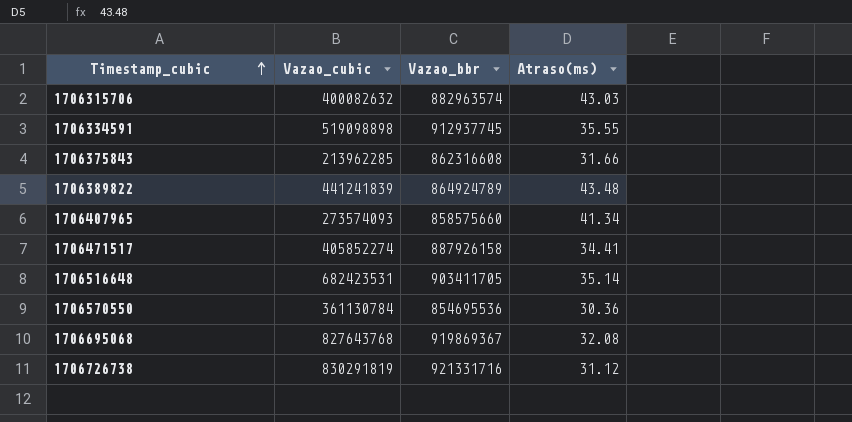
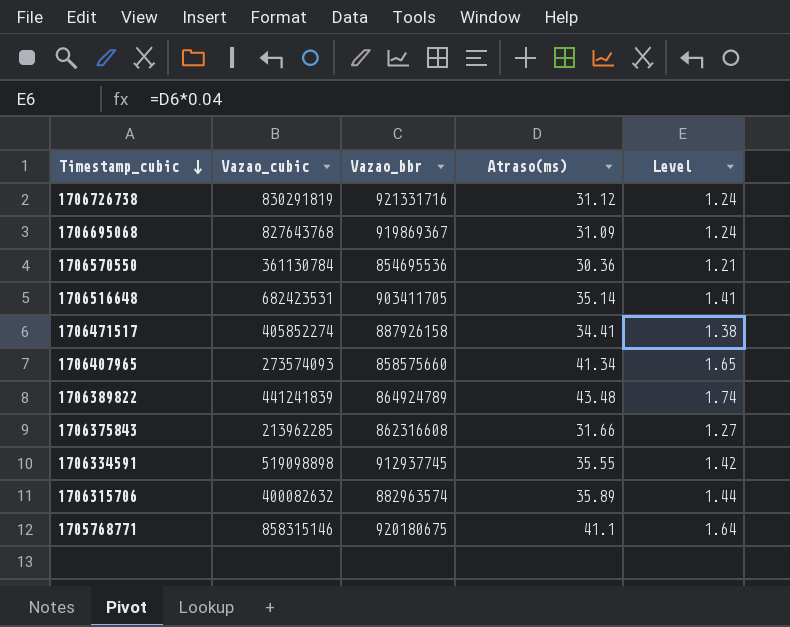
row order: Timestamp_cubic ascending -> Timestamp_cubic descending
column Level | formula: none -> [Atraso(ms)] * 0.04
1706695068 | Atraso(ms): 32.08 -> 31.09
1706315706 | Atraso(ms): 43.03 -> 35.89
row 1705768771: none -> 858315146 | 920180675 | 41.1 | 1.64

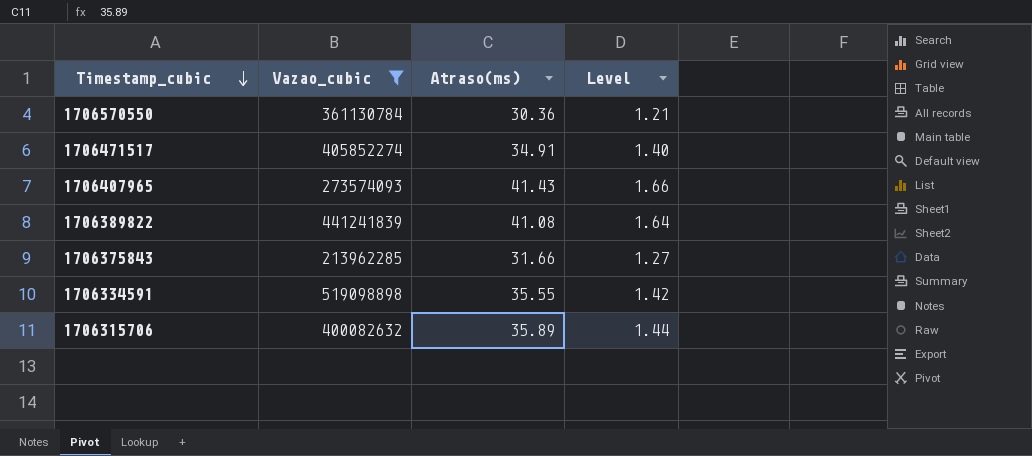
filter: none -> Vazao_cubic <= 519098898
column Vazao_bbr | position: 3 -> none
1706471517 | Atraso(ms): 34.41 -> 34.91
1706471517 | Level: 1.38 -> 1.40
1706407965 | Atraso(ms): 41.34 -> 41.43
1706407965 | Level: 1.65 -> 1.66
1706389822 | Atraso(ms): 43.48 -> 41.08
1706389822 | Level: 1.74 -> 1.64

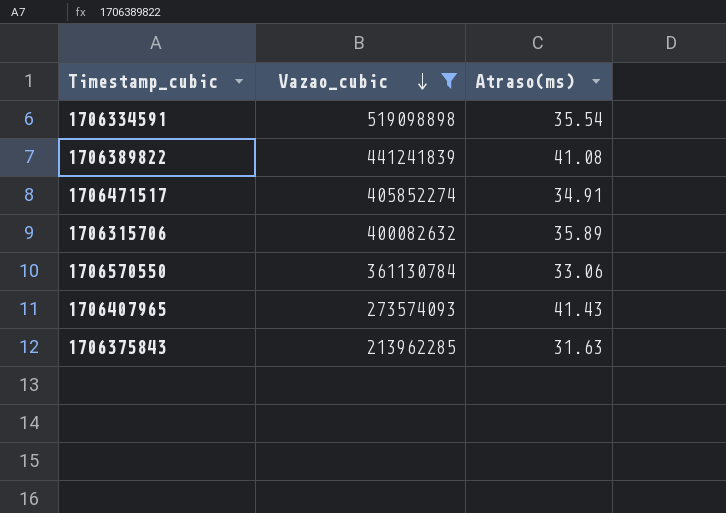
row order: Timestamp_cubic descending -> Vazao_cubic descending
column Level | formula: [Atraso(ms)] * 0.04 -> none
1706334591 | Atraso(ms): 35.55 -> 35.54
1706570550 | Atraso(ms): 30.36 -> 33.06
1706375843 | Atraso(ms): 31.66 -> 31.63

